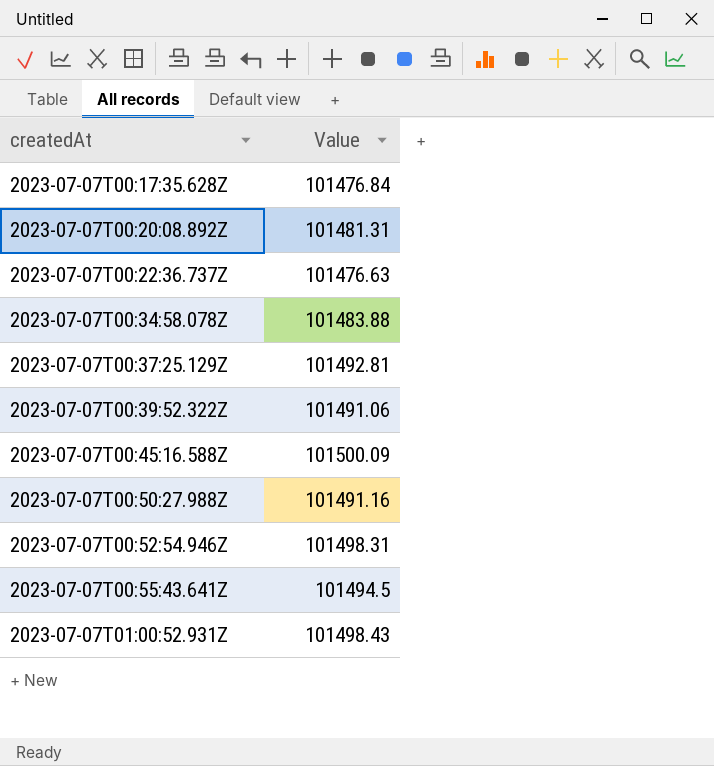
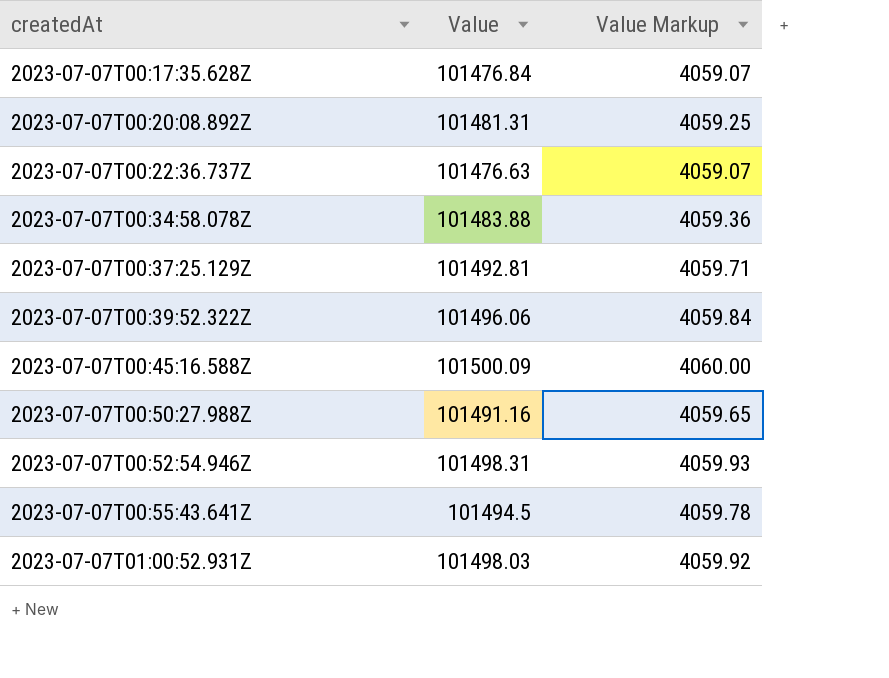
column Value Markup | formula: none -> [Value] * 0.04
2023-07-07T00:39:52.322Z | Value: 101491.06 -> 101496.06
2023-07-07T01:00:52.931Z | Value: 101498.43 -> 101498.03

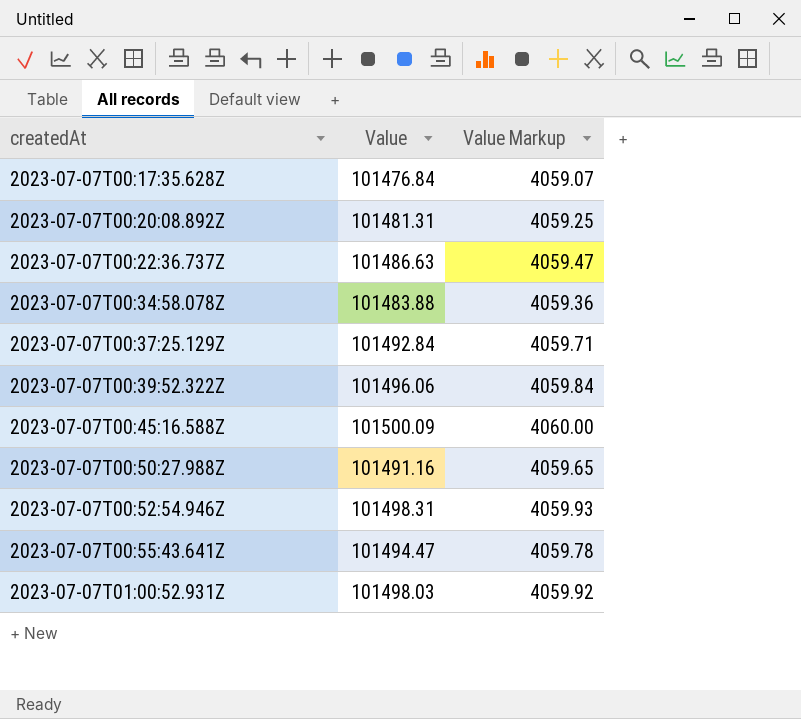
2023-07-07T00:22:36.737Z | Value: 101476.63 -> 101486.63
2023-07-07T00:22:36.737Z | Value Markup: 4059.07 -> 4059.47
2023-07-07T00:37:25.129Z | Value: 101492.81 -> 101492.84
2023-07-07T00:55:43.641Z | Value: 101494.5 -> 101494.47

